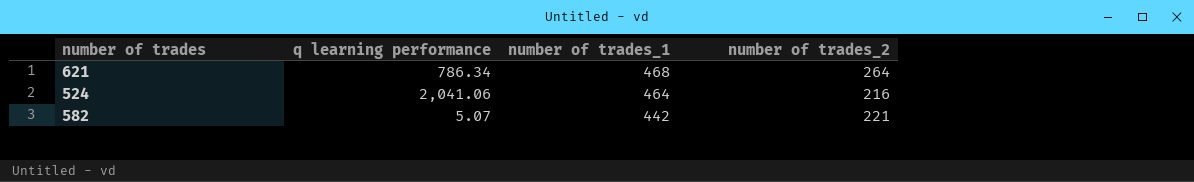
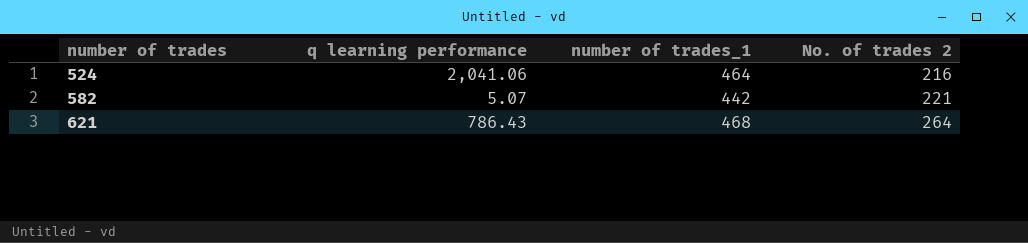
row order: number of trades_1 descending -> number of trades ascending
column name: number of trades_2 -> No. of trades 2
621 | q learning performance: 786.34 -> 786.43

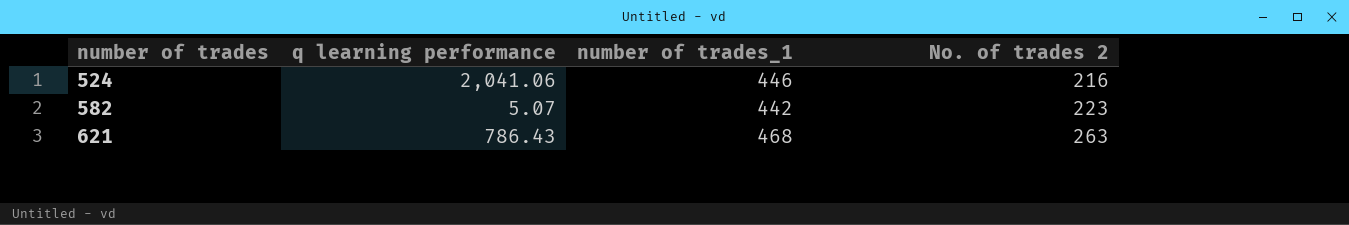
524 | number of trades_1: 464 -> 446
582 | No. of trades 2: 221 -> 223
621 | No. of trades 2: 264 -> 263

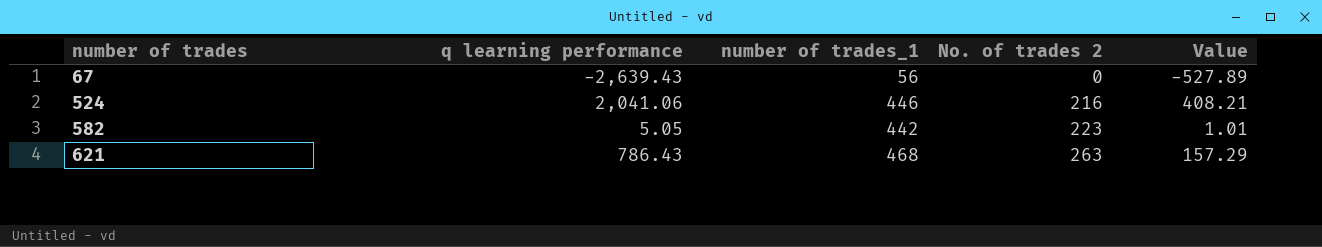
column Value | formula: none -> [q learning performance] * 0.2
row 67: none -> -2,639.43 | 56 | 0 | -527.89
582 | q learning performance: 5.07 -> 5.05

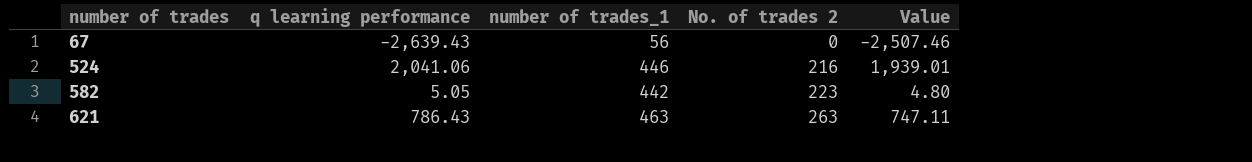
column Value | formula: [q learning performance] * 0.2 -> [q learning performance] * 0.95
621 | number of trades_1: 468 -> 463

